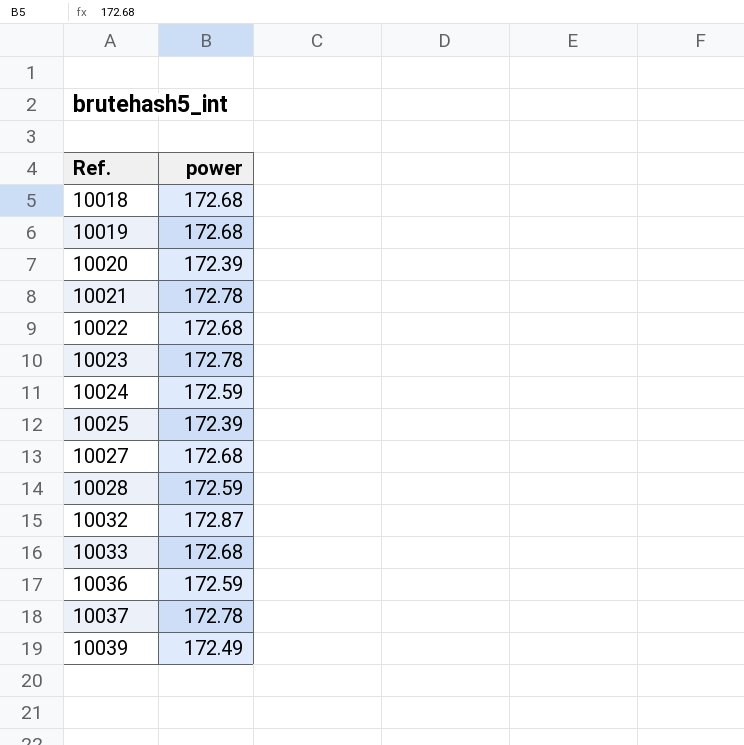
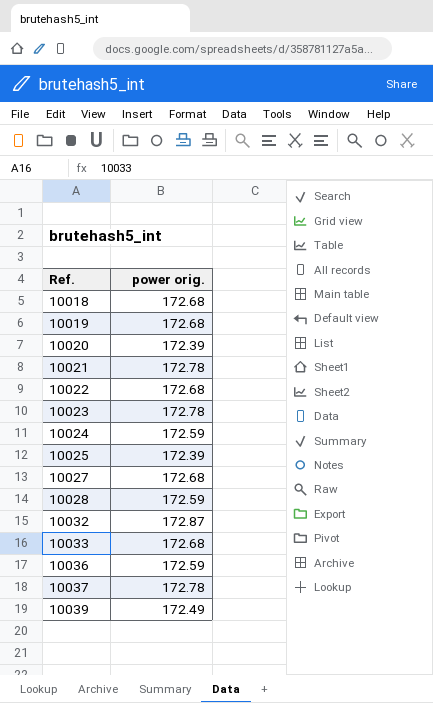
column name: power -> power orig.

